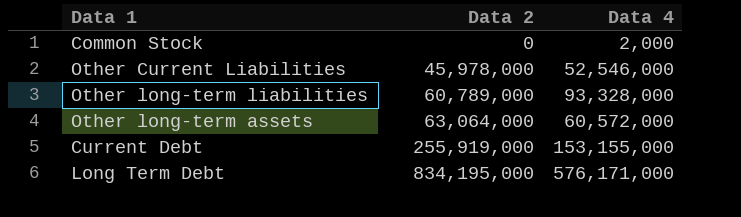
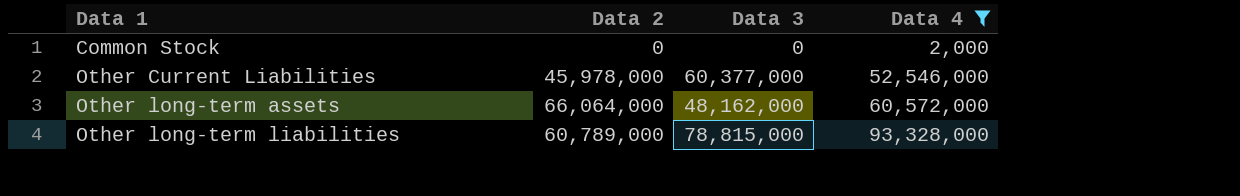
filter: none -> Data 4 <= 93,328,000
row order: Data 2 ascending -> Data 1 ascending
column Data 3 | position: none -> 3
Other long-term assets | Data 2: 63,064,000 -> 66,064,000

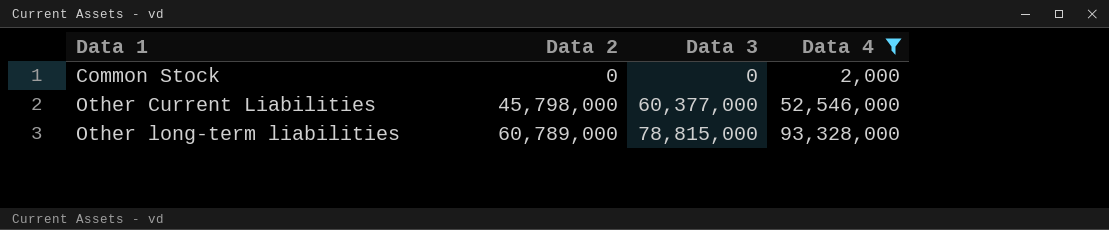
row Other long-term assets: 66,064,000 | 48,162,000 | 60,572,000 -> none
Other Current Liabilities | Data 2: 45,978,000 -> 45,798,000

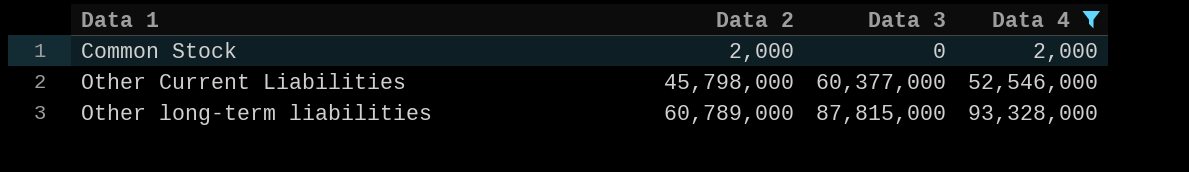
Common Stock | Data 2: 0 -> 2,000
Other long-term liabilities | Data 3: 78,815,000 -> 87,815,000

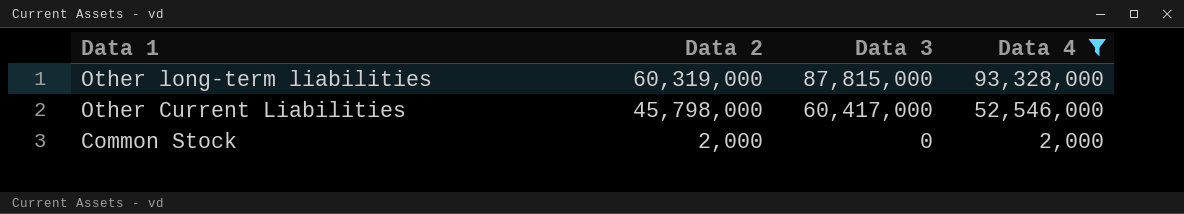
row order: Data 1 ascending -> Data 1 descending
Other long-term liabilities | Data 2: 60,789,000 -> 60,319,000
Other Current Liabilities | Data 3: 60,377,000 -> 60,417,000

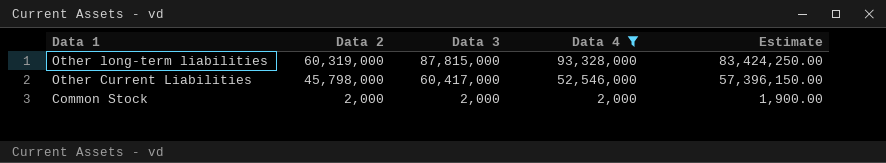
column Estimate | formula: none -> [Data 3] * 0.95
Common Stock | Data 3: 0 -> 2,000

